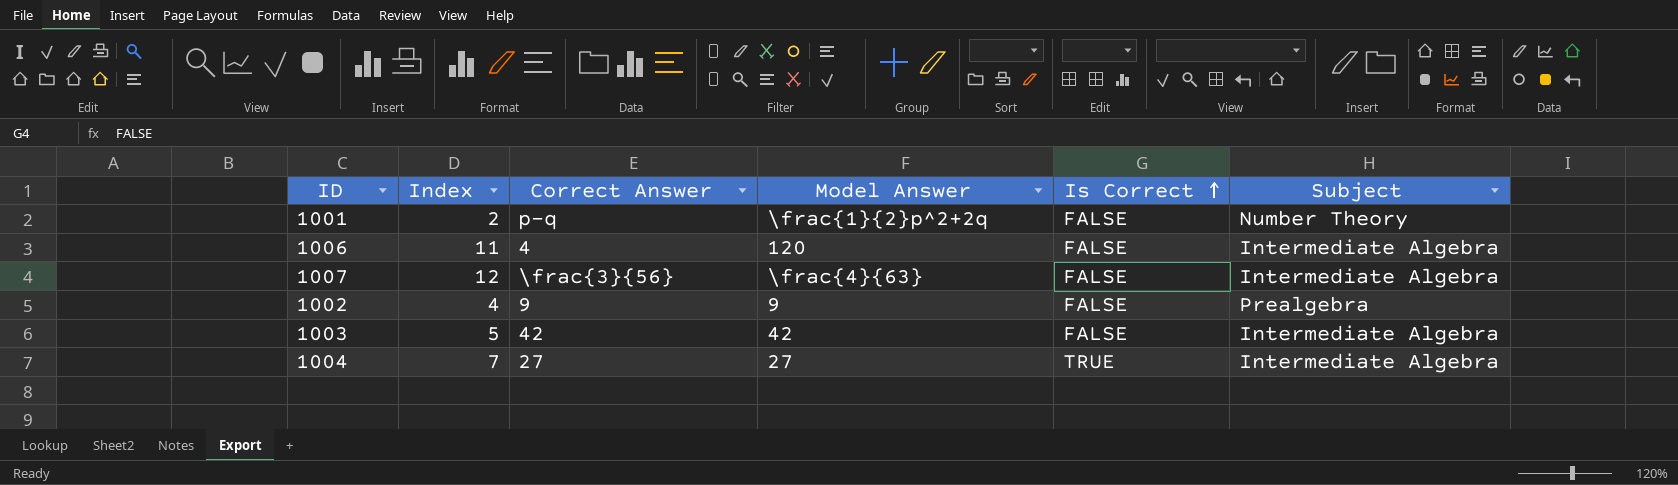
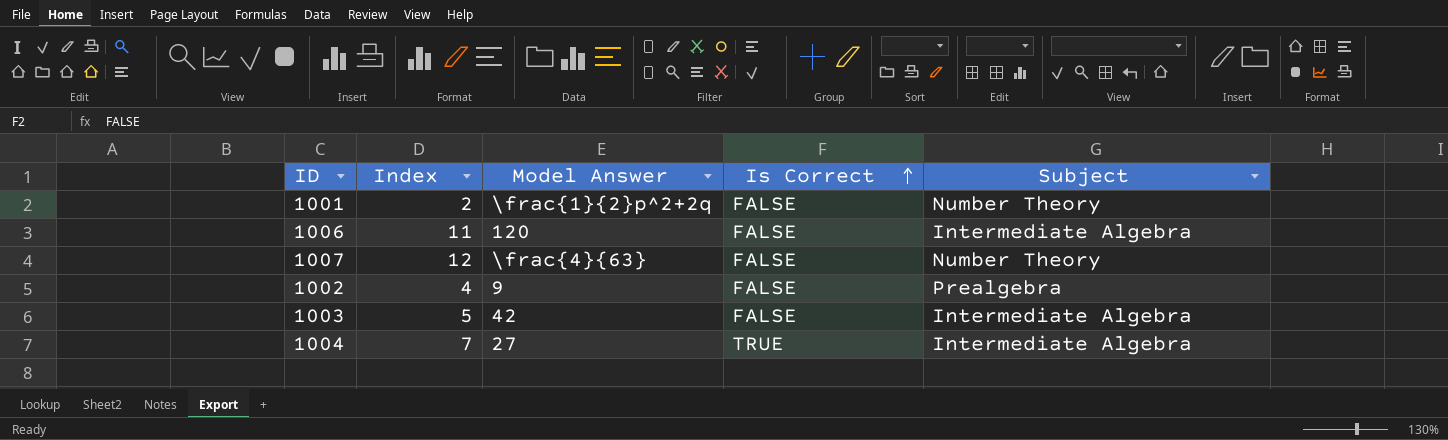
column Correct Answer | position: 3 -> none
1007 | Subject: Intermediate Algebra -> Number Theory

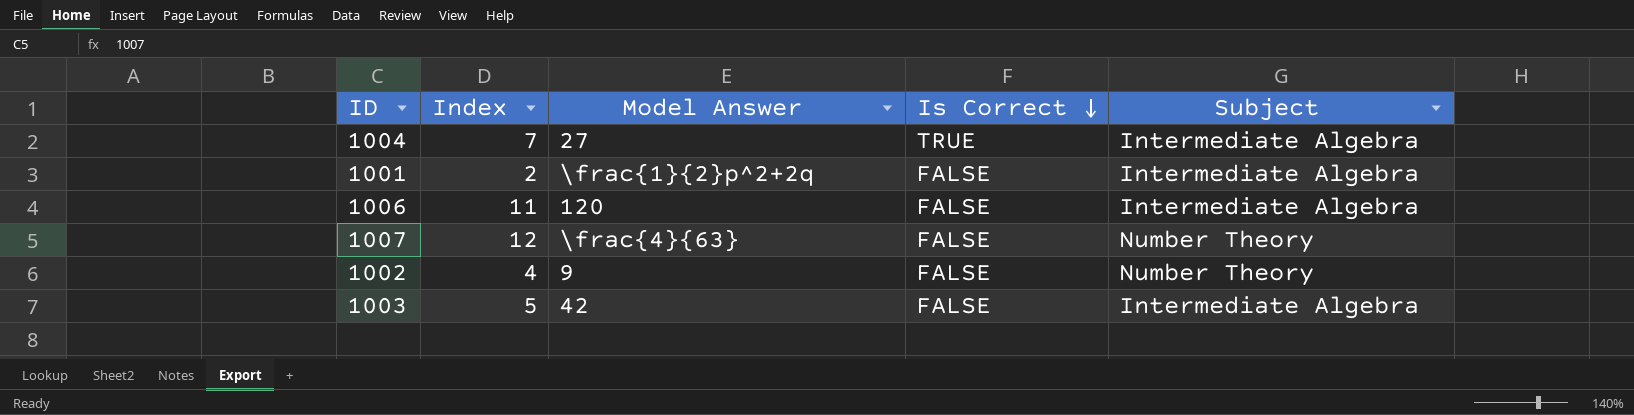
row order: Is Correct ascending -> Is Correct descending
1001 | Subject: Number Theory -> Intermediate Algebra
1002 | Subject: Prealgebra -> Number Theory

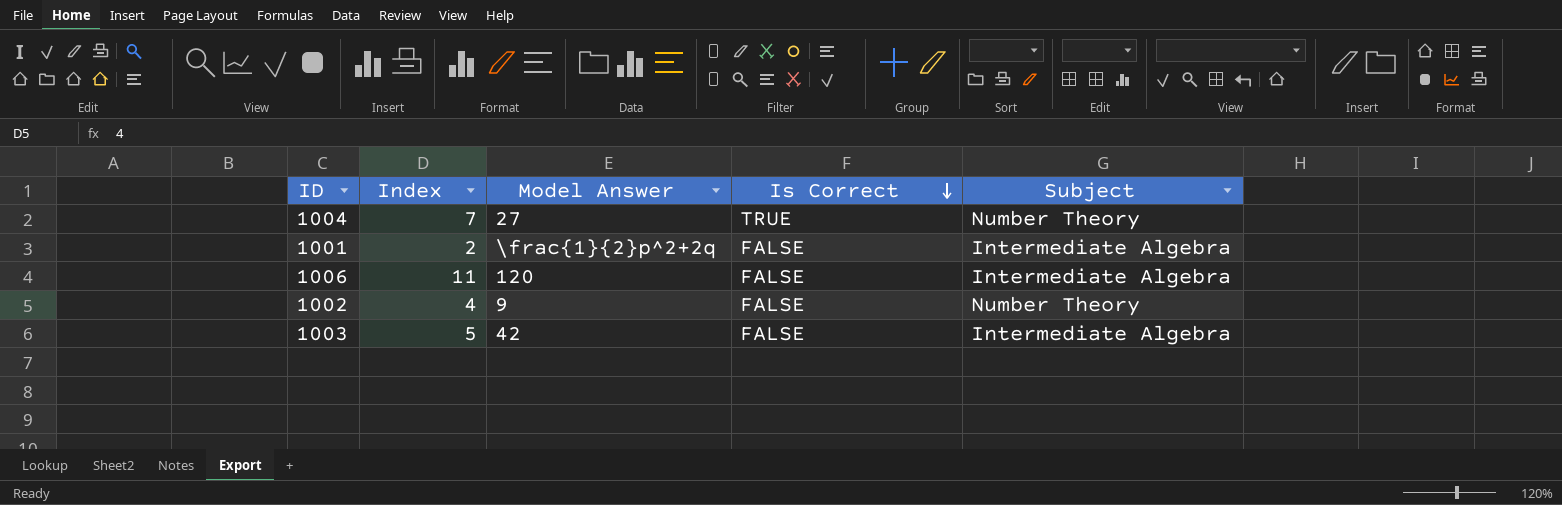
row 1007: 12 | \frac{4}{63} | FALSE | Number Theory -> none
1004 | Subject: Intermediate Algebra -> Number Theory

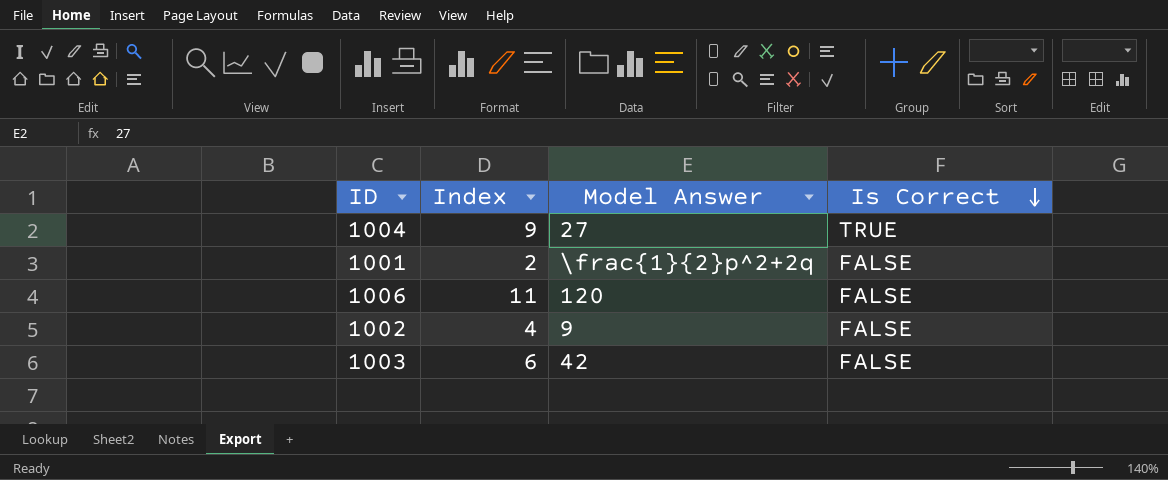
column Subject | position: 5 -> none
1004 | Index: 7 -> 9
1003 | Index: 5 -> 6

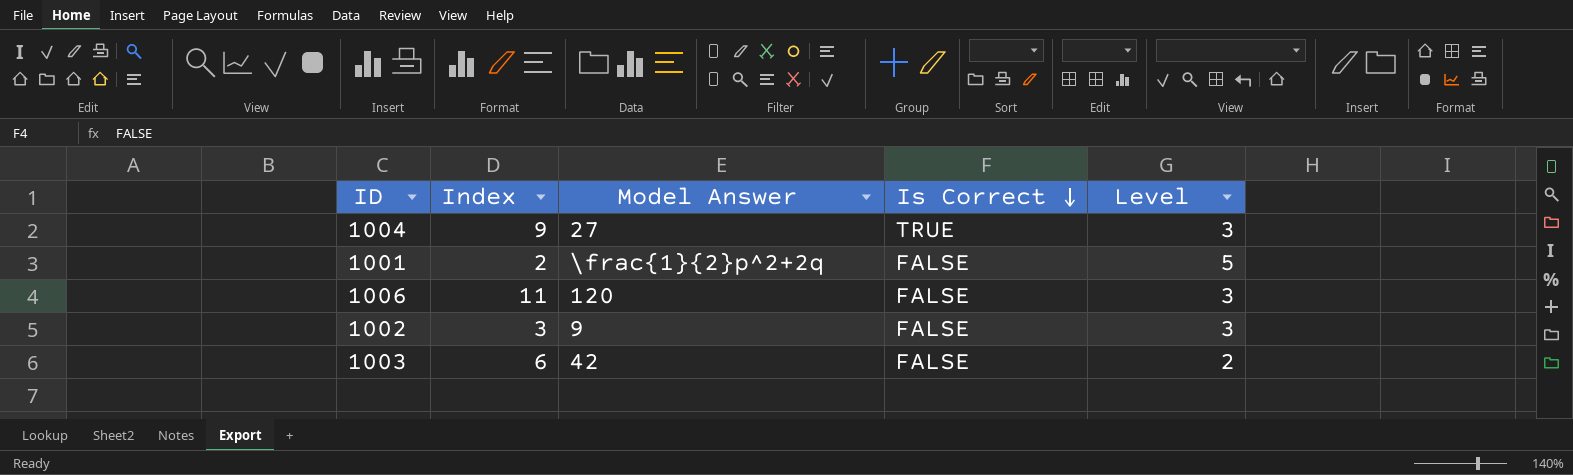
column Level | position: none -> 5
1002 | Index: 4 -> 3

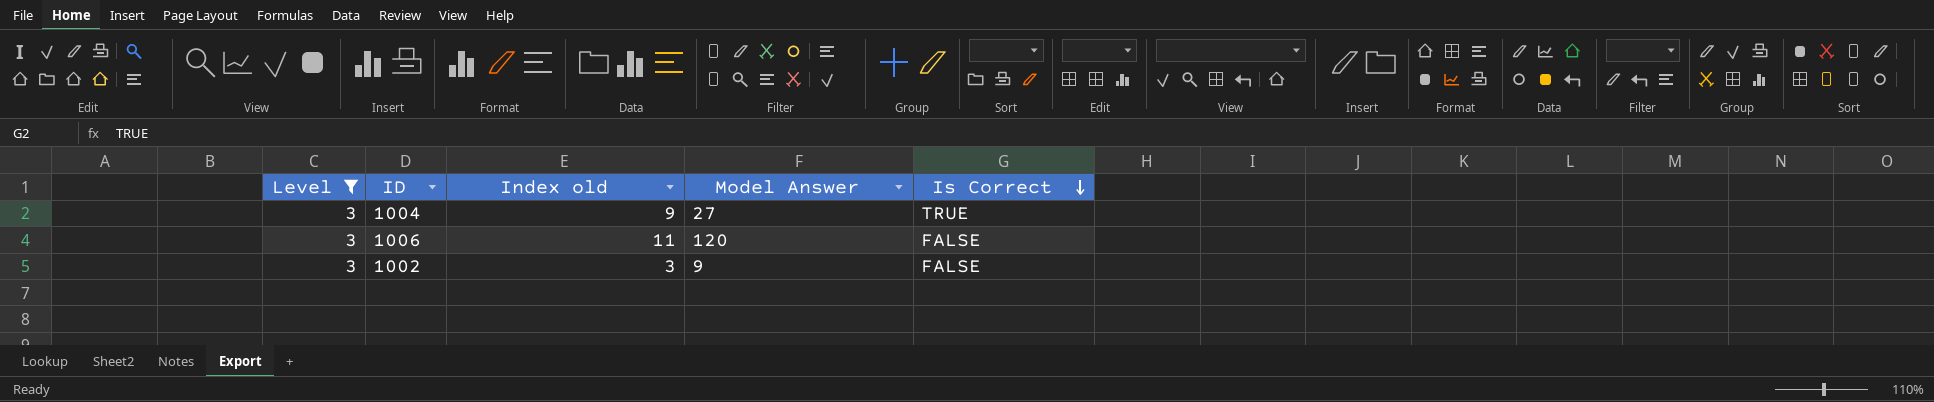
filter: none -> Level = 3
column Level | position: 5 -> 1
column name: Index -> Index old

